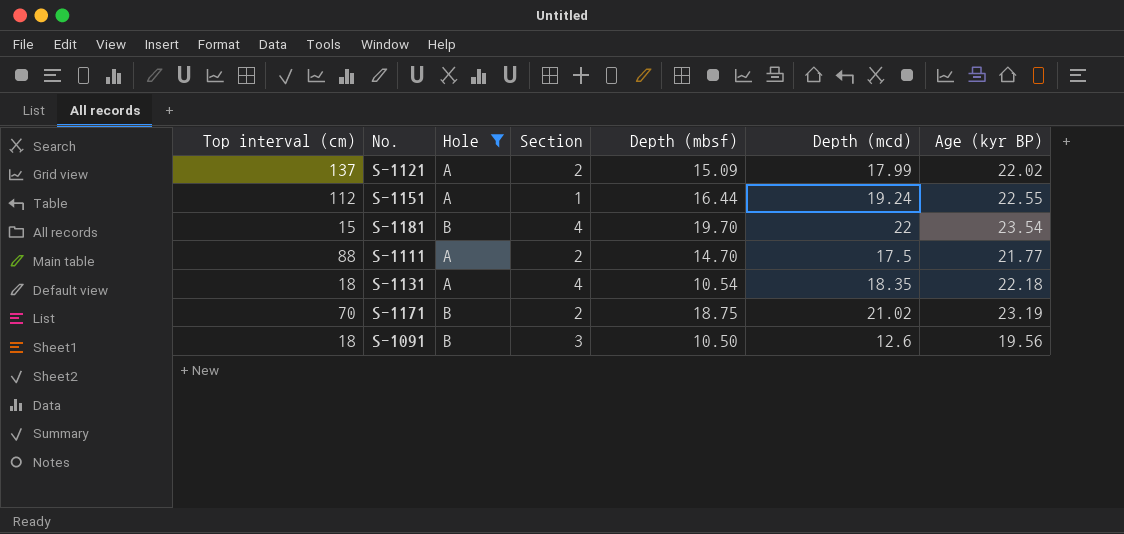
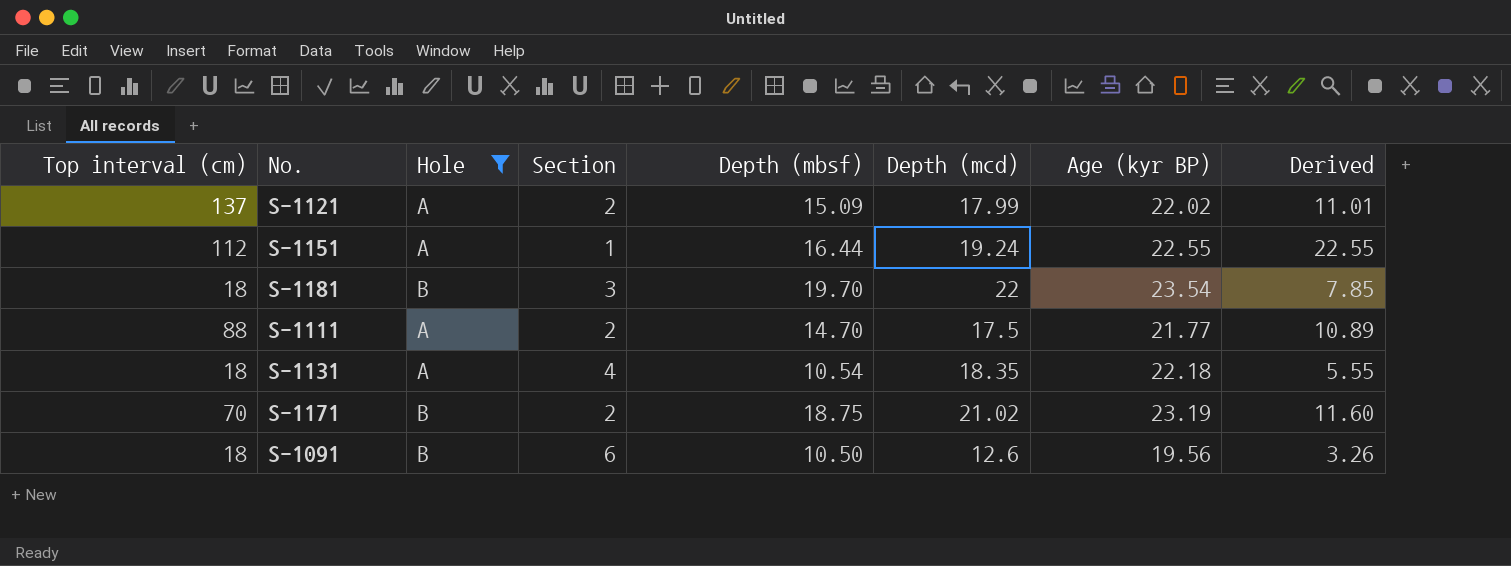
column Derived | formula: none -> [Age (kyr BP)] / [Section]
S-1181 | Top interval (cm): 15 -> 18
S-1181 | Section: 4 -> 3
S-1091 | Section: 3 -> 6

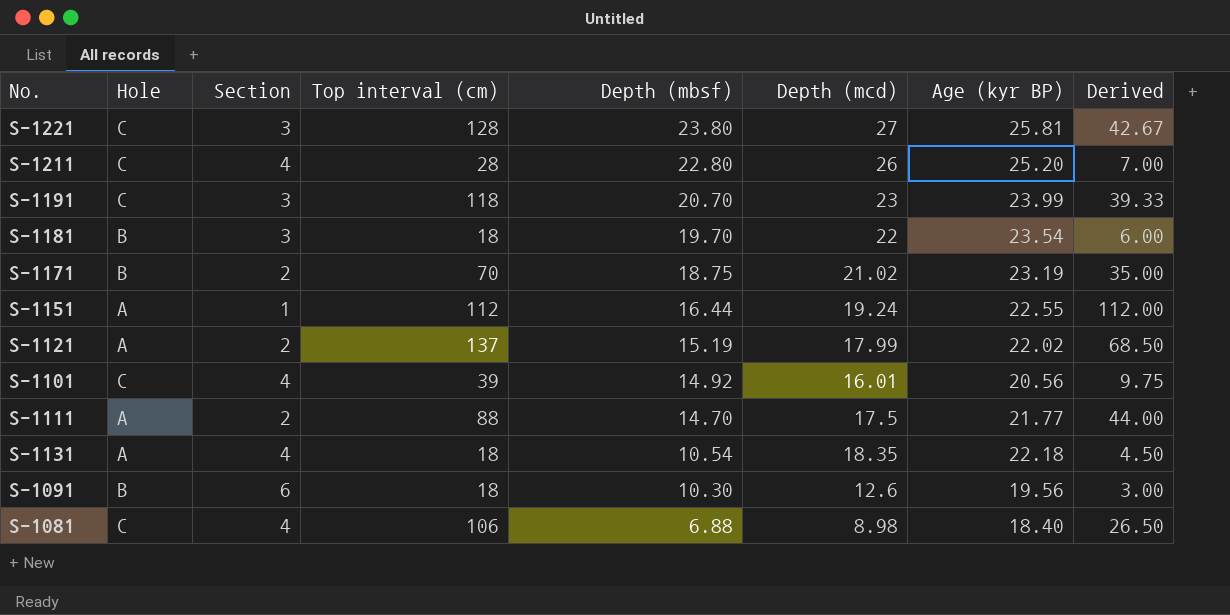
filter: Hole != C -> none
row order: none -> Depth (mbsf) descending
column Top interval (cm) | position: 1 -> 4
column Derived | formula: [Age (kyr BP)] / [Section] -> [Top interval (cm)] / [Section]
S-1121 | Depth (mbsf): 15.09 -> 15.19
S-1091 | Depth (mbsf): 10.50 -> 10.30

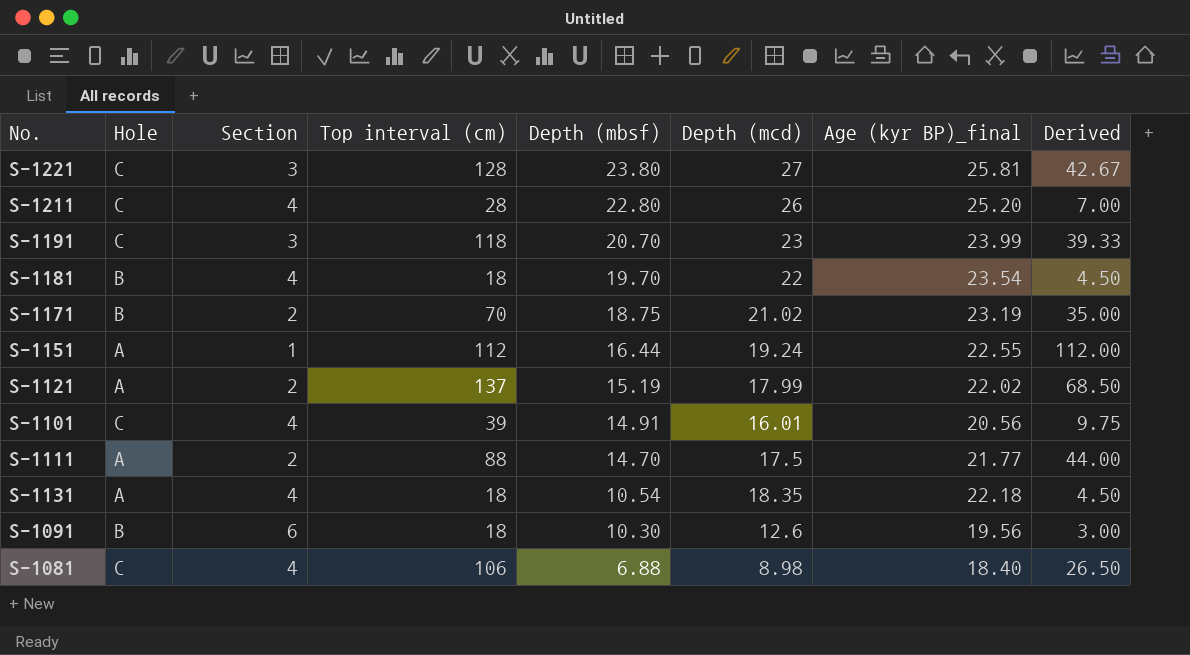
column name: Age (kyr BP) -> Age (kyr BP)_final
S-1181 | Section: 3 -> 4
S-1181 | Derived: 6.00 -> 4.50
S-1101 | Depth (mbsf): 14.92 -> 14.91

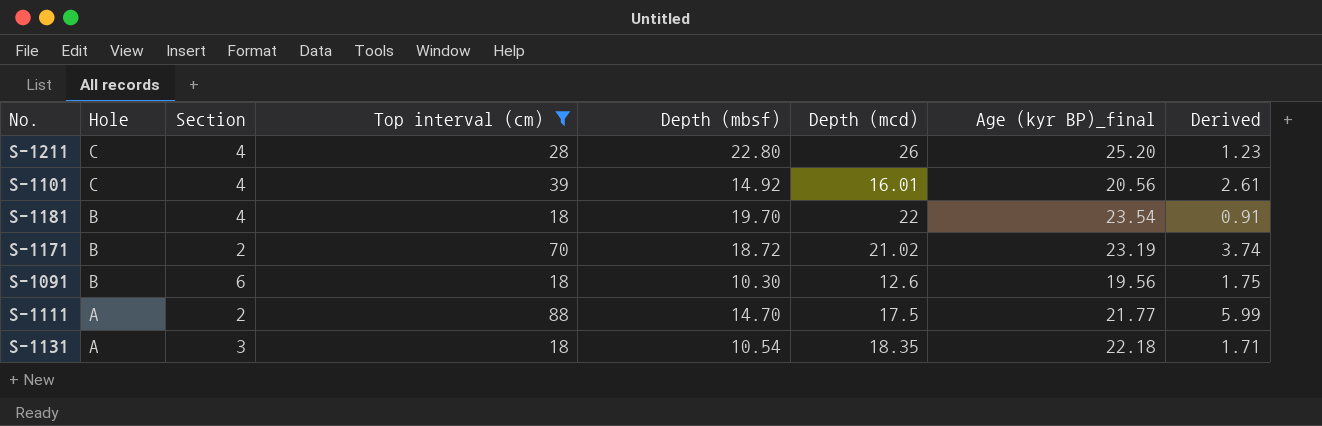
filter: none -> Top interval (cm) <= 88
row order: Depth (mbsf) descending -> Hole descending
column Derived | formula: [Top interval (cm)] / [Section] -> [Top interval (cm)] / [Depth (mbsf)]
S-1101 | Depth (mbsf): 14.91 -> 14.92
S-1171 | Depth (mbsf): 18.75 -> 18.72
S-1131 | Section: 4 -> 3

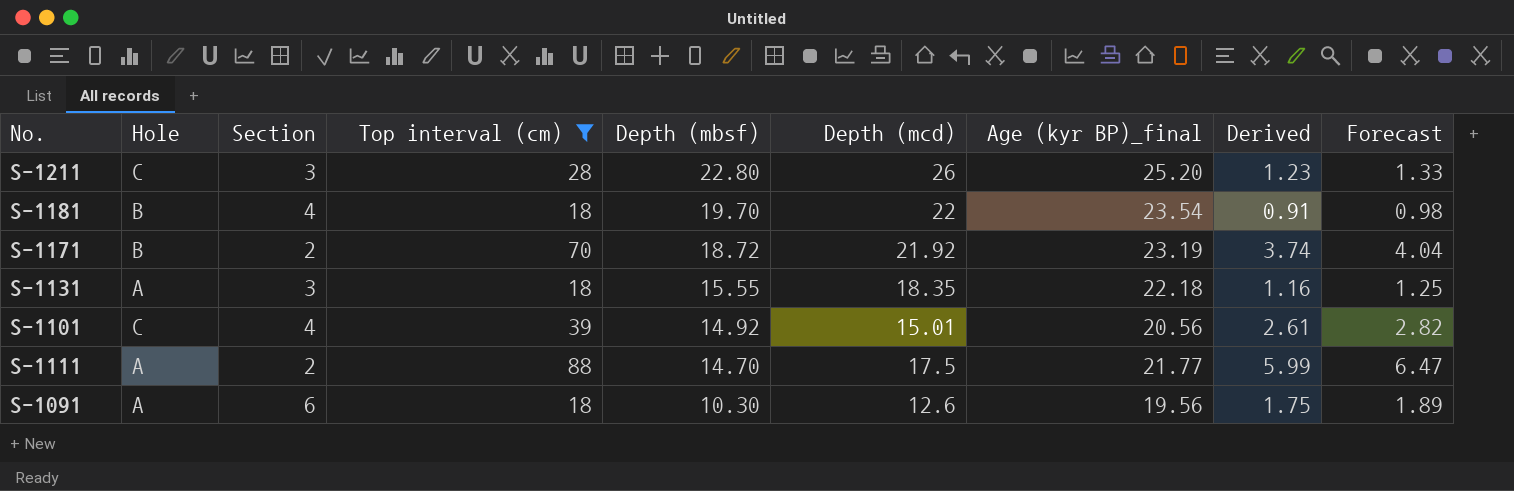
row order: Hole descending -> Depth (mbsf) descending
column Forecast | formula: none -> [Derived] * 1.08
S-1211 | Section: 4 -> 3
S-1171 | Depth (mcd): 21.02 -> 21.92
S-1131 | Depth (mbsf): 10.54 -> 15.55
S-1131 | Derived: 1.71 -> 1.16
S-1101 | Depth (mcd): 16.01 -> 15.01
S-1091 | Hole: B -> A

